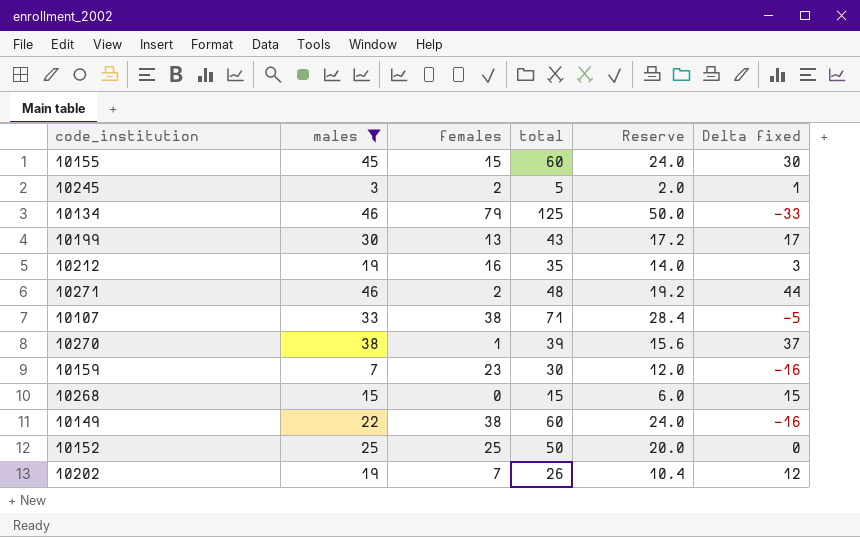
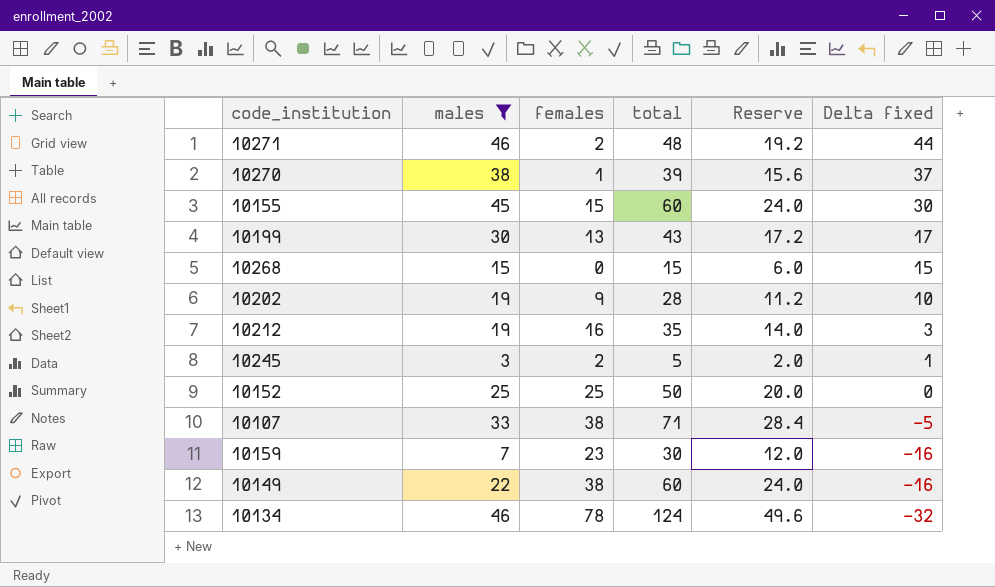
row order: none -> Delta fixed descending
10202 | females: 7 -> 9
10202 | total: 26 -> 28
10202 | Reserve: 10.4 -> 11.2
10202 | Delta fixed: 12 -> 10
10134 | females: 79 -> 78
10134 | total: 125 -> 124
10134 | Reserve: 50.0 -> 49.6
10134 | Delta fixed: -33 -> -32

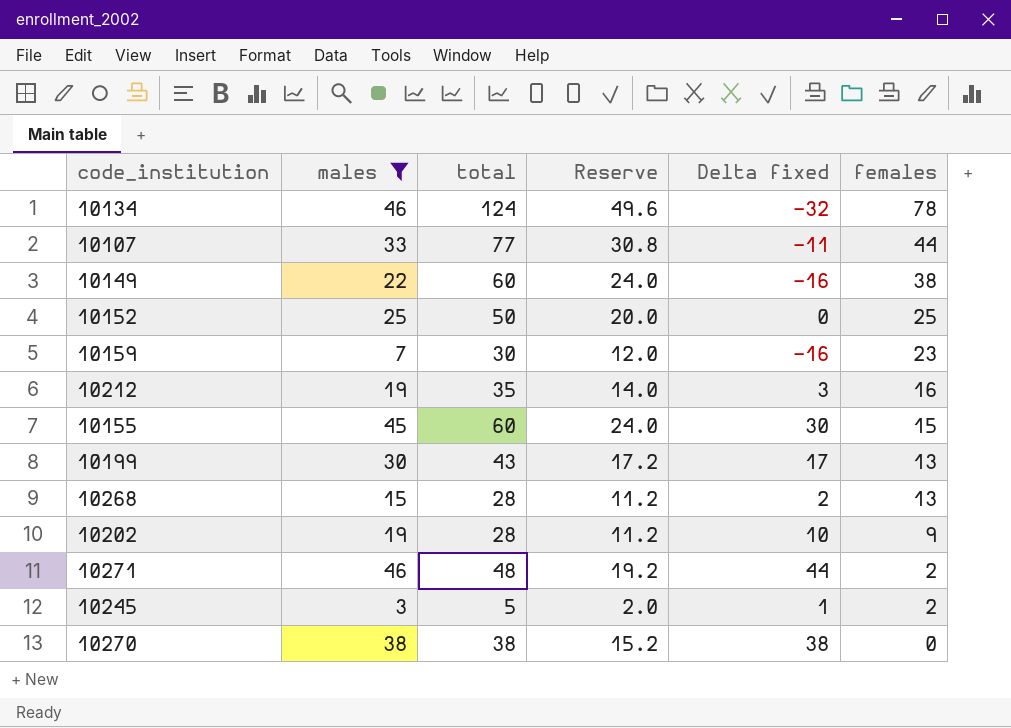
row order: Delta fixed descending -> females descending
column females | position: 3 -> 6
10107 | total: 71 -> 77
10107 | Reserve: 28.4 -> 30.8
10107 | Delta fixed: -5 -> -11
10107 | females: 38 -> 44
10268 | total: 15 -> 28
10268 | Reserve: 6.0 -> 11.2
10268 | Delta fixed: 15 -> 2
10268 | females: 0 -> 13
10270 | total: 39 -> 38
10270 | Reserve: 15.6 -> 15.2
10270 | Delta fixed: 37 -> 38
10270 | females: 1 -> 0

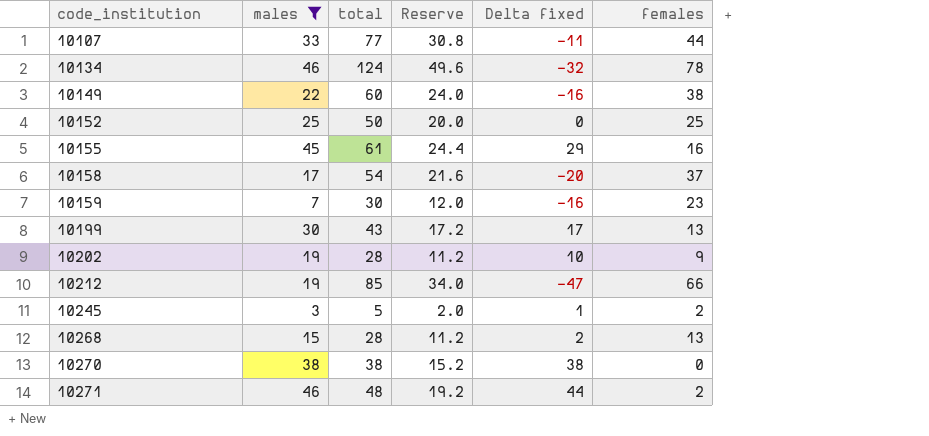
row order: females descending -> code_institution ascending
10155 | total: 60 -> 61
10155 | Reserve: 24.0 -> 24.4
10155 | Delta fixed: 30 -> 29
10155 | females: 15 -> 16
row 10158: none -> 17 | 54 | 21.6 | -20 | 37
10212 | total: 35 -> 85
10212 | Reserve: 14.0 -> 34.0
10212 | Delta fixed: 3 -> -47
10212 | females: 16 -> 66

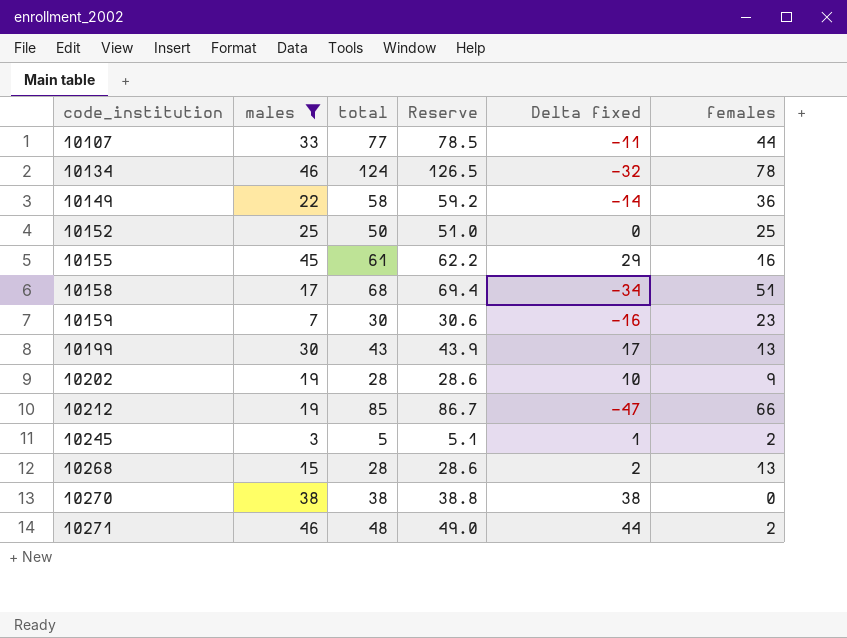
column Reserve | formula: [total] * 0.4 -> [total] * 1.02
10149 | total: 60 -> 58
10149 | Delta fixed: -16 -> -14
10149 | females: 38 -> 36
10158 | total: 54 -> 68
10158 | Delta fixed: -20 -> -34
10158 | females: 37 -> 51

